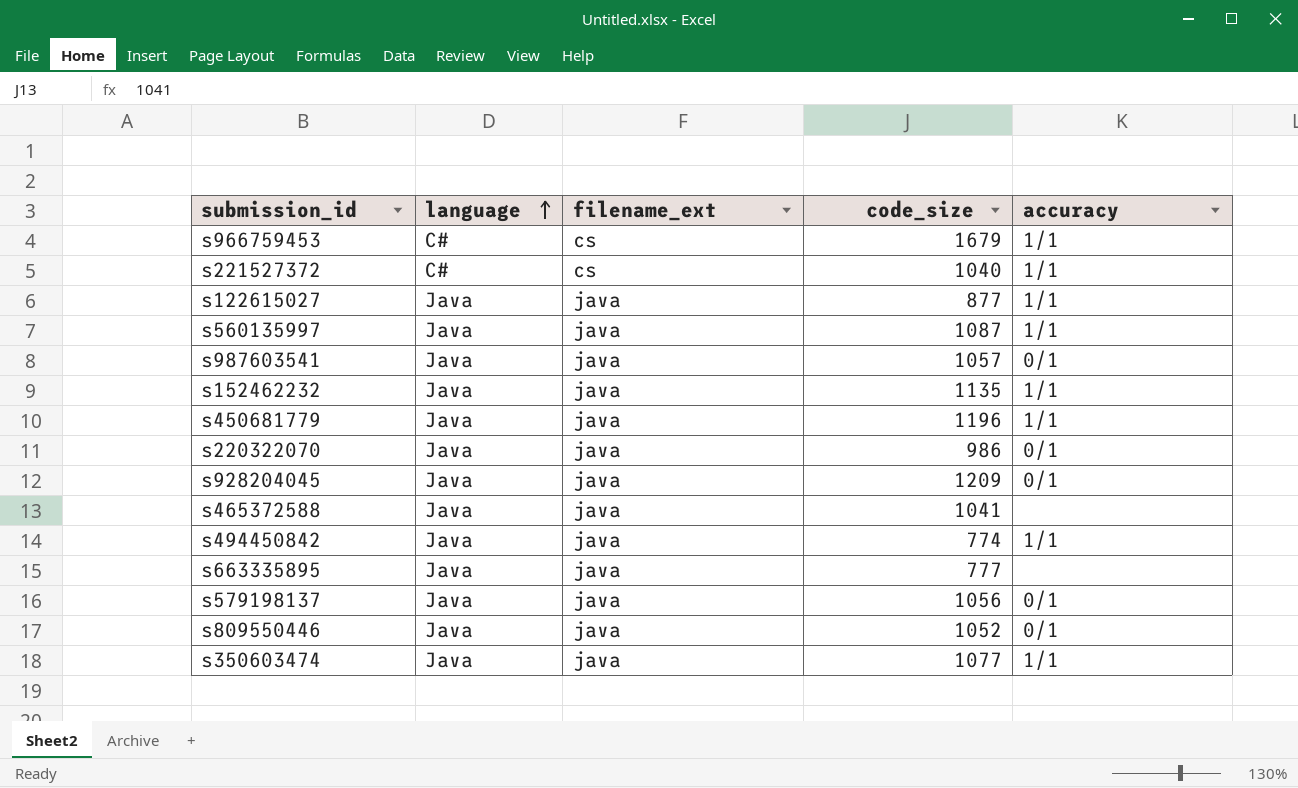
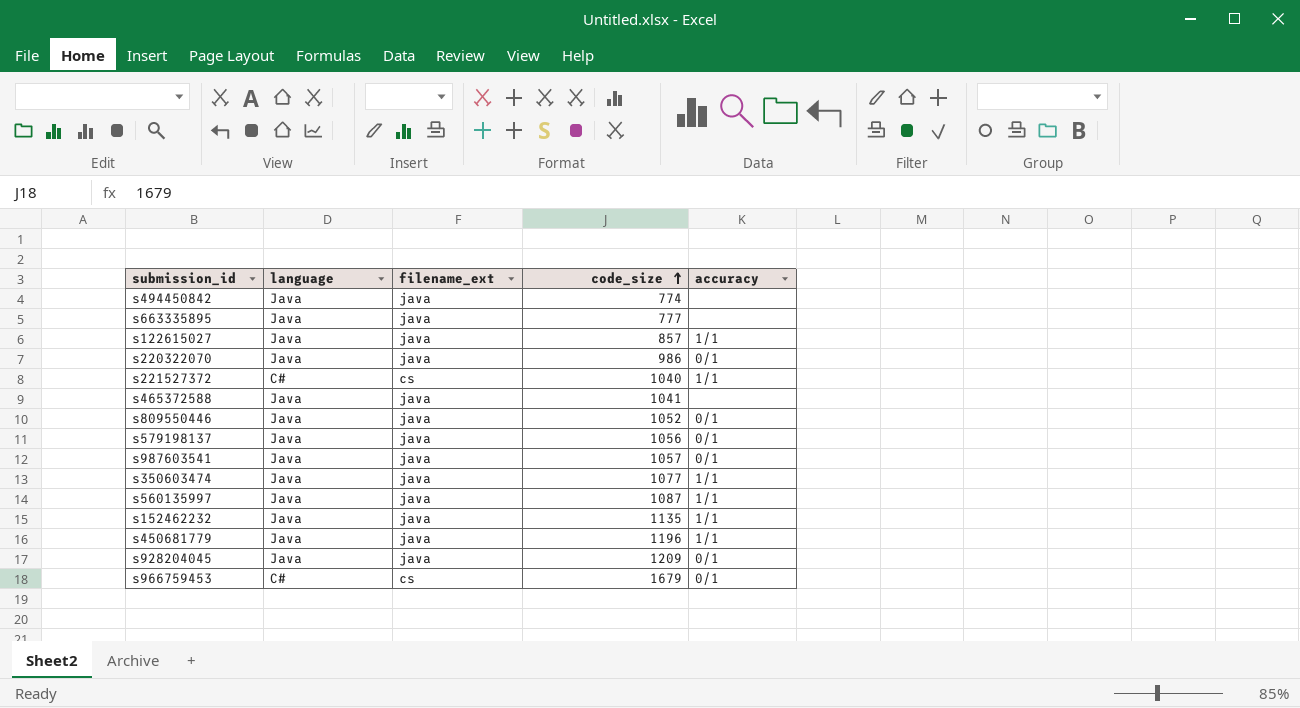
row order: language ascending -> code_size ascending
s494450842 | accuracy: 1/1 -> none
s122615027 | code_size: 877 -> 857
s966759453 | accuracy: 1/1 -> 0/1

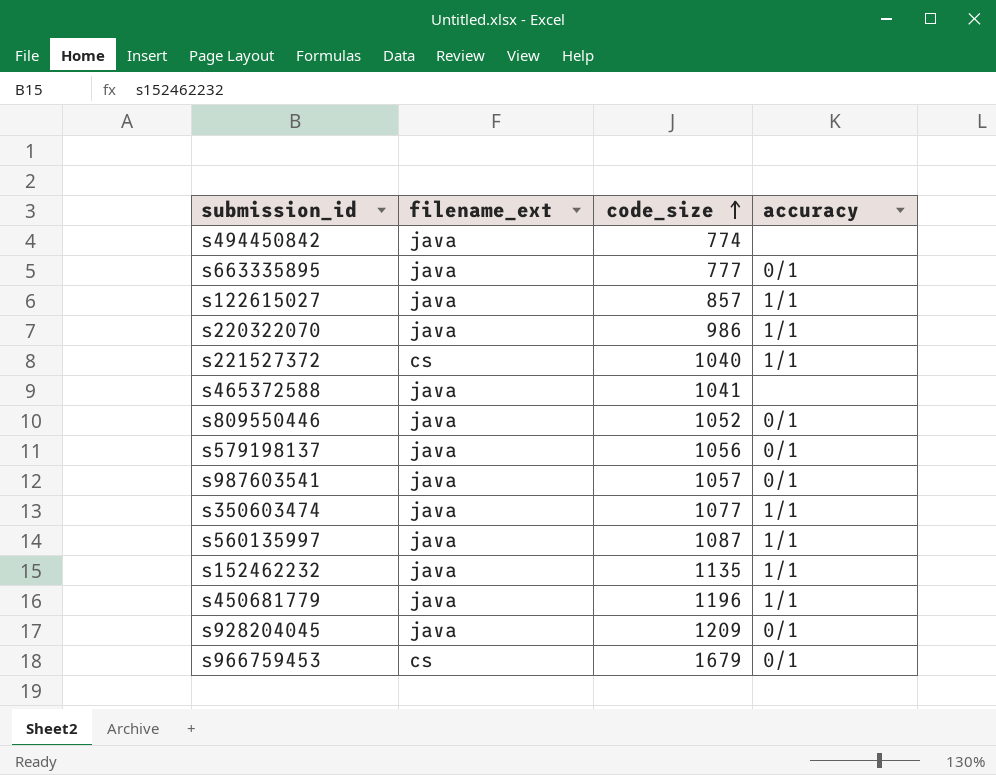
column language | position: 2 -> none
s663335895 | accuracy: none -> 0/1
s220322070 | accuracy: 0/1 -> 1/1

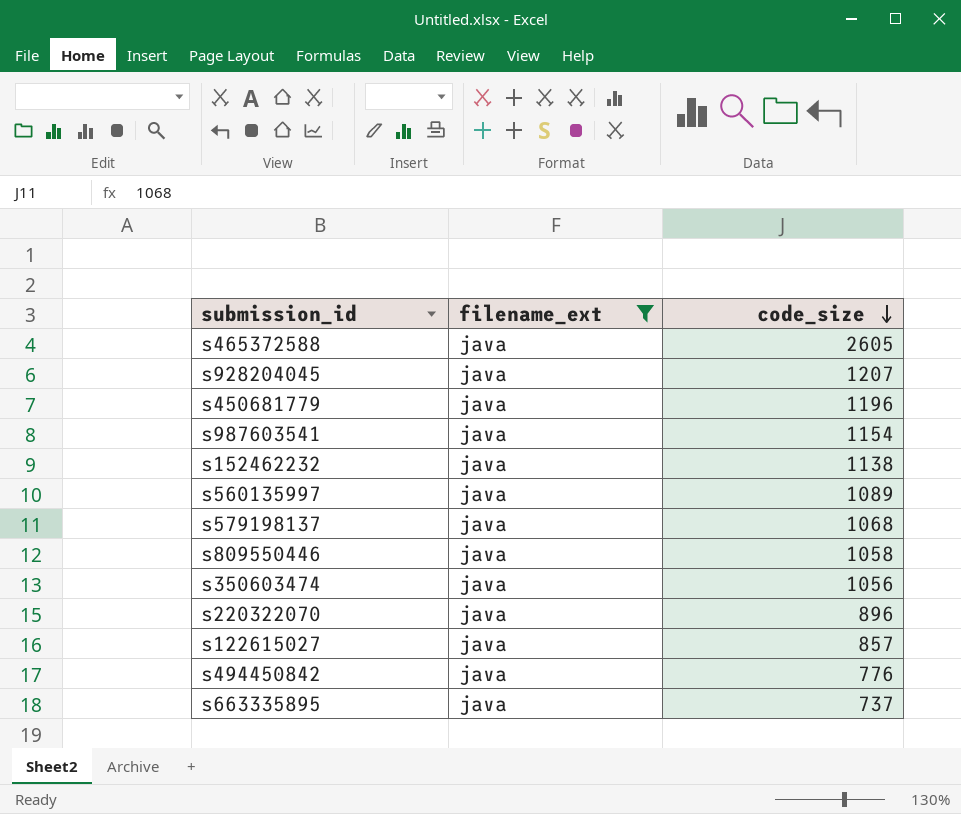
filter: none -> filename_ext = java
row order: code_size ascending -> code_size descending
column accuracy | position: 4 -> none
s465372588 | code_size: 1041 -> 2605
s928204045 | code_size: 1209 -> 1207
s987603541 | code_size: 1057 -> 1154
s152462232 | code_size: 1135 -> 1138
s560135997 | code_size: 1087 -> 1089
s579198137 | code_size: 1056 -> 1068
s809550446 | code_size: 1052 -> 1058
s350603474 | code_size: 1077 -> 1056
s220322070 | code_size: 986 -> 896
s494450842 | code_size: 774 -> 776
s663335895 | code_size: 777 -> 737

